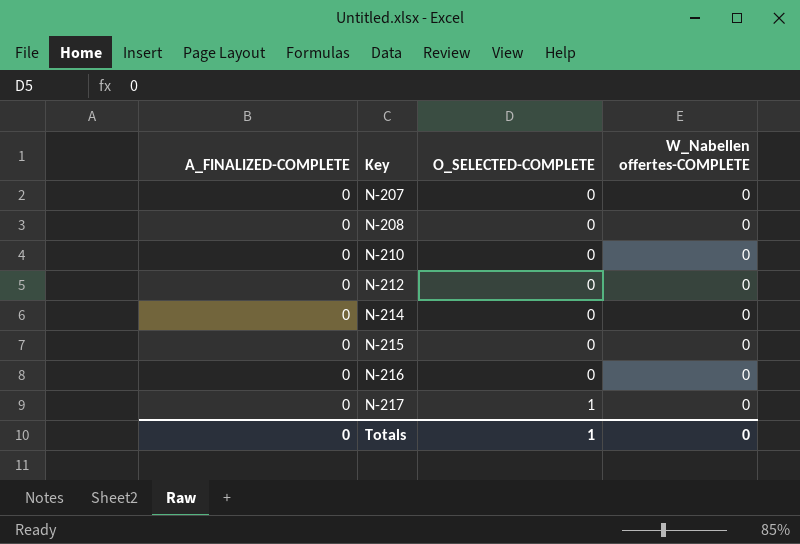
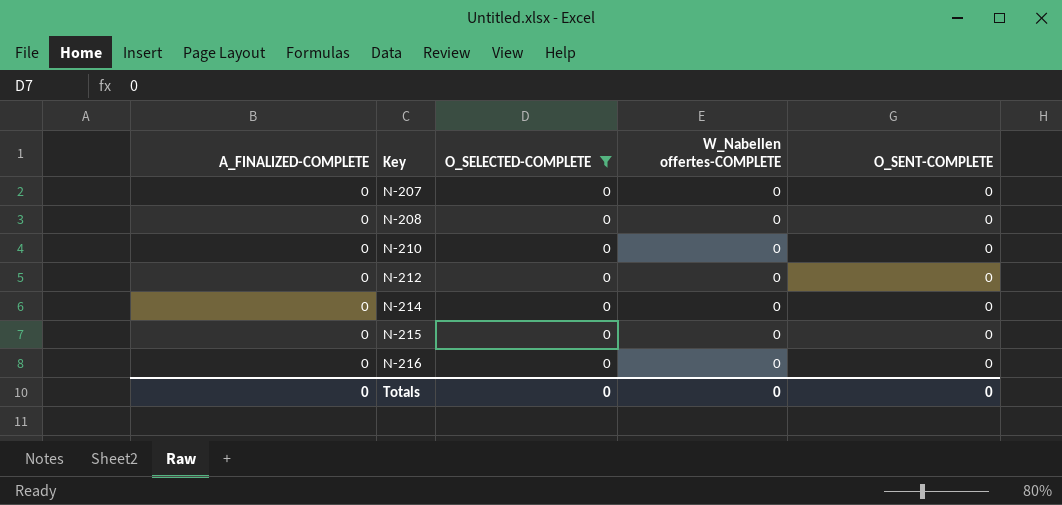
filter: none -> O_SELECTED-COMPLETE = 0
column O_SENT-COMPLETE | position: none -> 5
Totals | O_SELECTED-COMPLETE: 1 -> 0

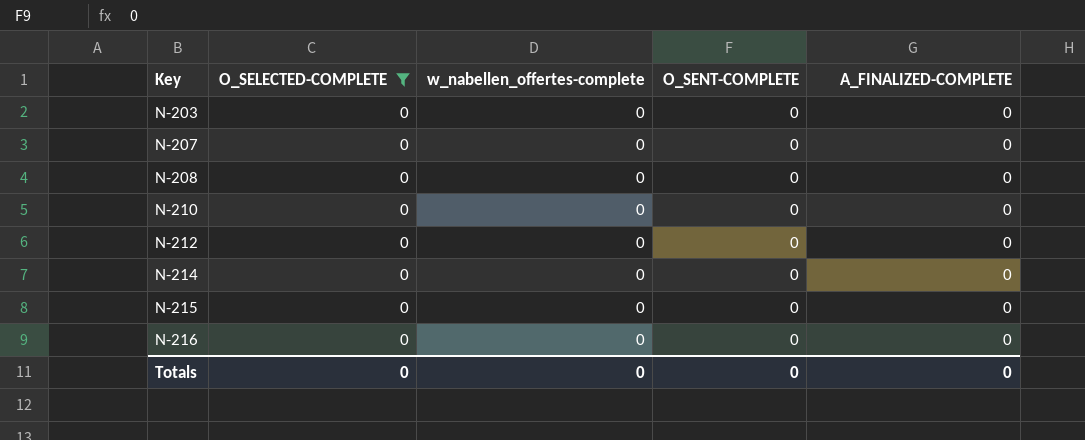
column name: W_Nabellen offertes-COMPLETE -> w_nabellen_offertes-complete
column A_FINALIZED-COMPLETE | position: 1 -> 5
row N-203: none -> 0 | 0 | 0 | 0

